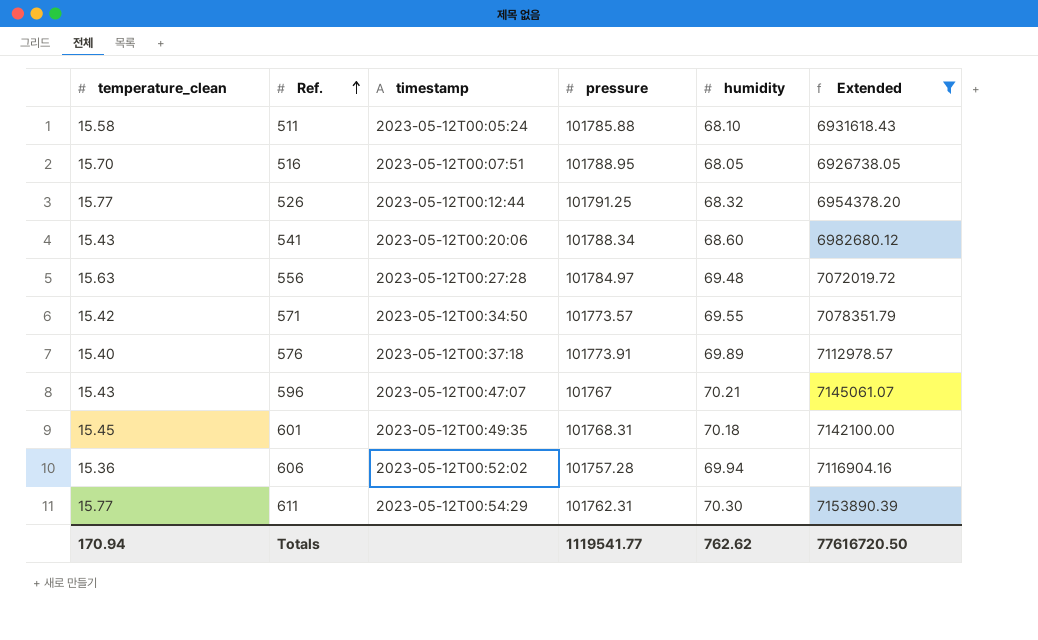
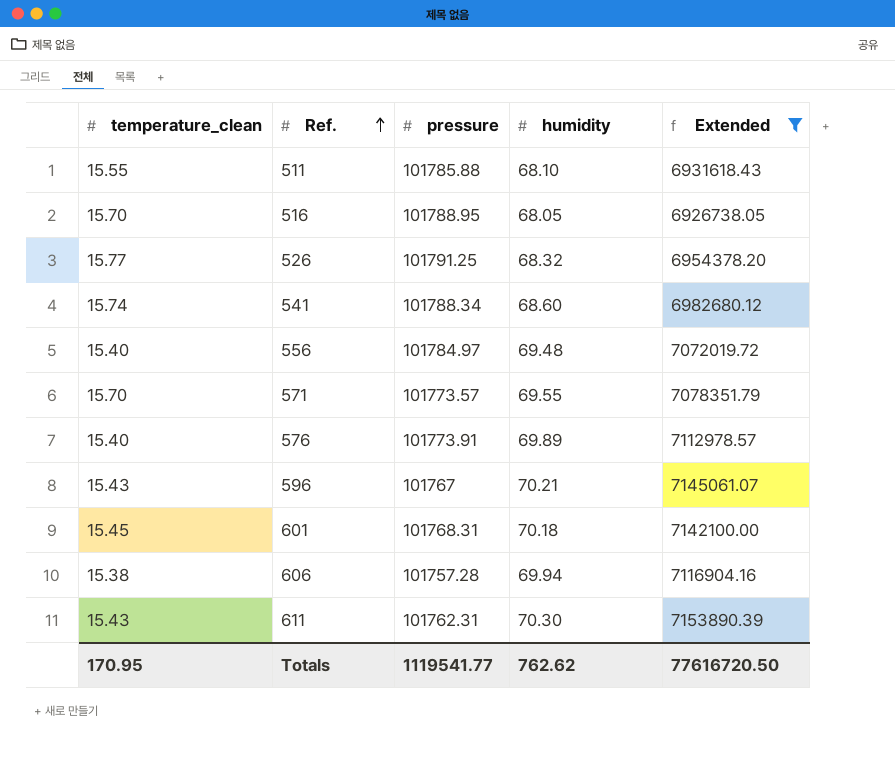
column timestamp | position: 3 -> none
511 | temperature_clean: 15.58 -> 15.55
541 | temperature_clean: 15.43 -> 15.74
556 | temperature_clean: 15.63 -> 15.40
571 | temperature_clean: 15.42 -> 15.70
606 | temperature_clean: 15.36 -> 15.38
611 | temperature_clean: 15.77 -> 15.43
Totals | temperature_clean: 170.94 -> 170.95

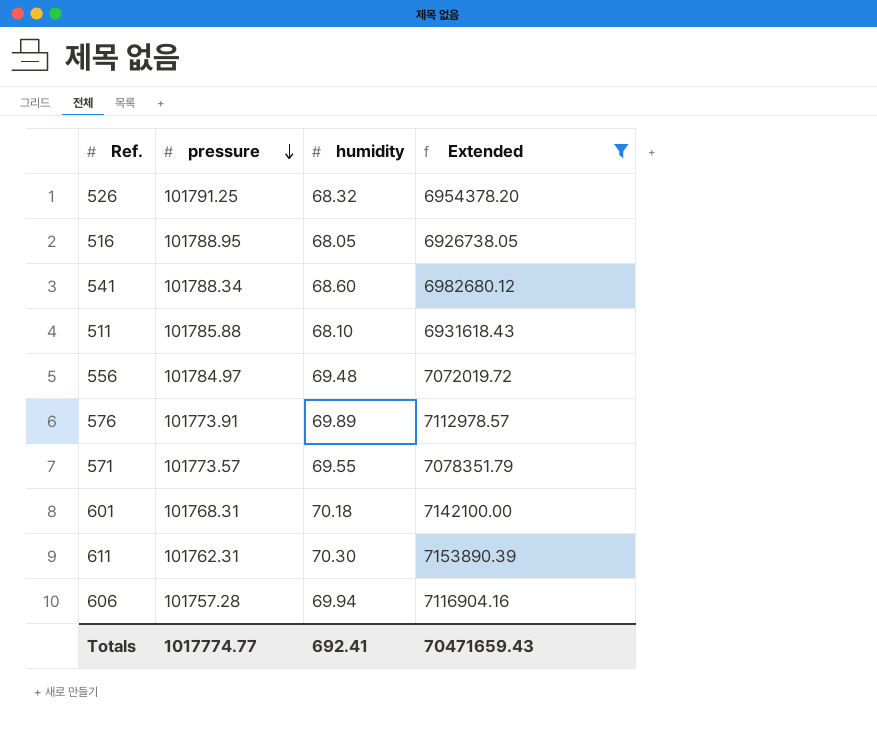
row order: Ref. ascending -> pressure descending
column temperature_clean | position: 1 -> none
row 596: 15.43 | 101767 | 70.21 | 7145061.07 -> none
Totals | pressure: 1119541.77 -> 1017774.77
Totals | humidity: 762.62 -> 692.41
Totals | Extended: 77616720.50 -> 70471659.43

